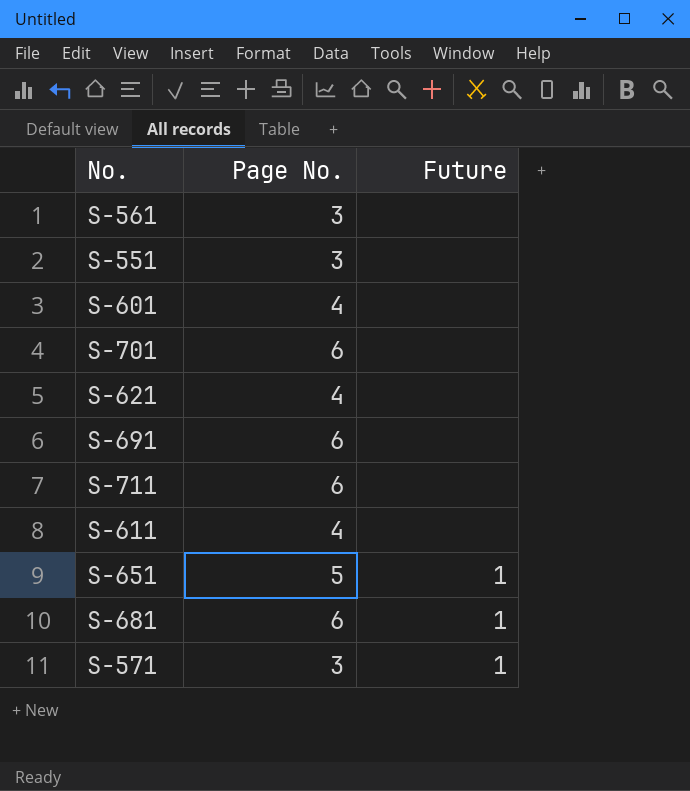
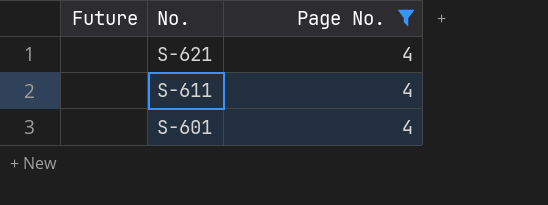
filter: none -> Page No. = 4
row order: none -> No. descending
column Future | position: 3 -> 1

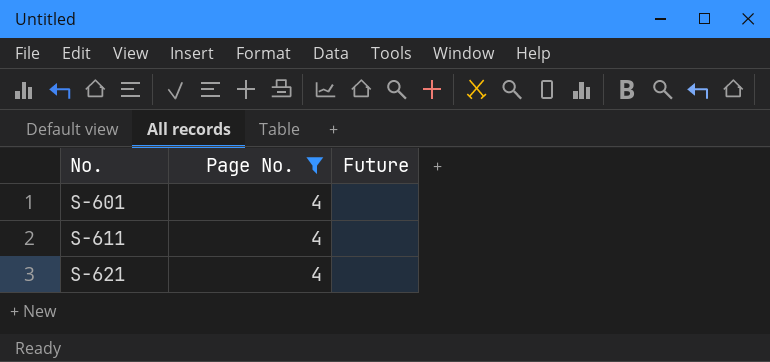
row order: No. descending -> No. ascending
column Future | position: 1 -> 3

